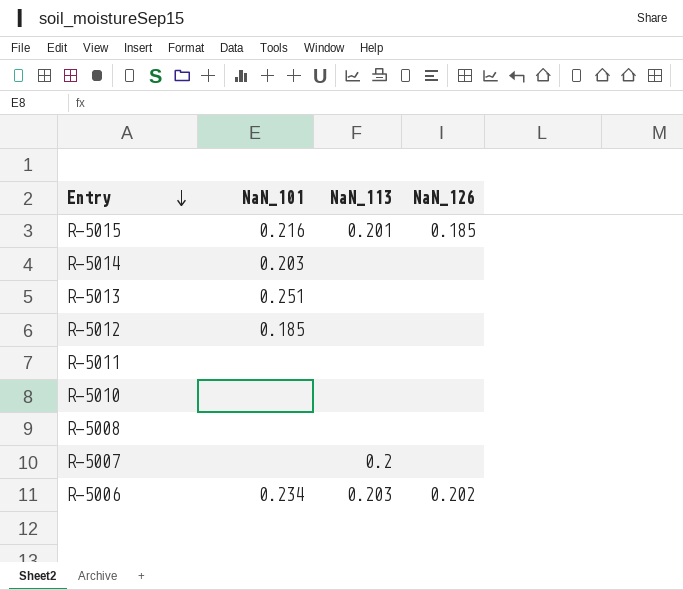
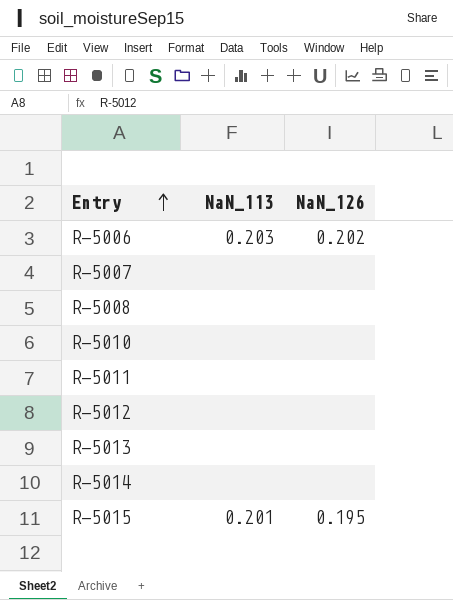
row order: Entry descending -> Entry ascending
column NaN_101 | position: 2 -> none
R-5007 | NaN_113: 0.2 -> none
R-5015 | NaN_126: 0.185 -> 0.195

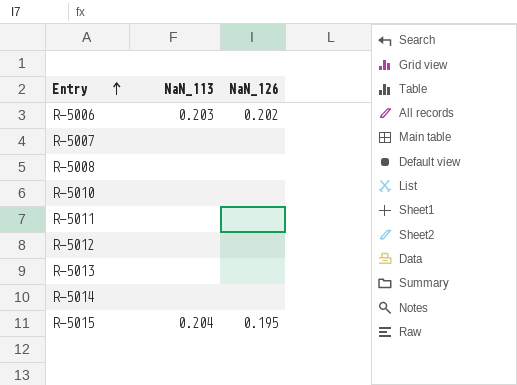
R-5015 | NaN_113: 0.201 -> 0.204

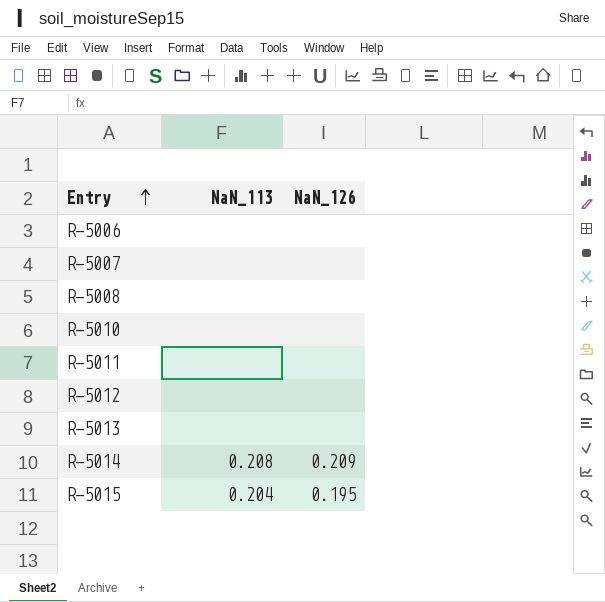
R-5006 | NaN_113: 0.203 -> none
R-5006 | NaN_126: 0.202 -> none
R-5014 | NaN_113: none -> 0.208
R-5014 | NaN_126: none -> 0.209

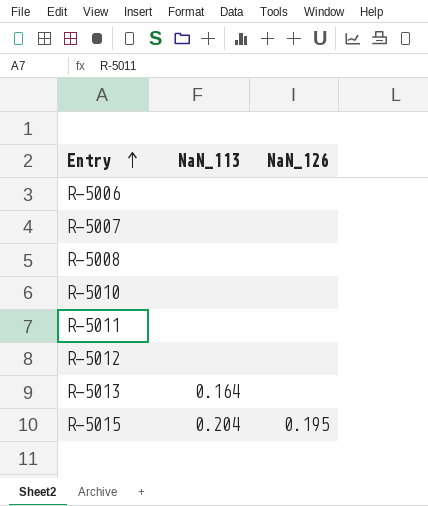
row R-5014: 0.208 | 0.209 -> none
R-5013 | NaN_113: none -> 0.164

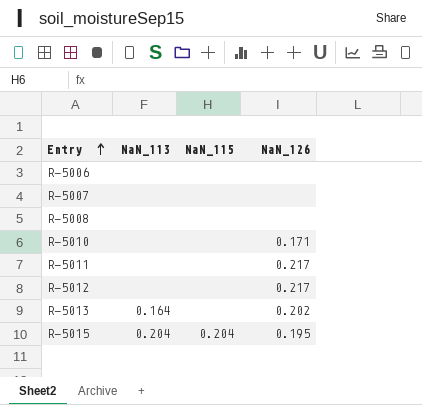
column NaN_115 | position: none -> 3
R-5010 | NaN_126: none -> 0.171
R-5011 | NaN_126: none -> 0.217
R-5012 | NaN_126: none -> 0.217
R-5013 | NaN_126: none -> 0.202

